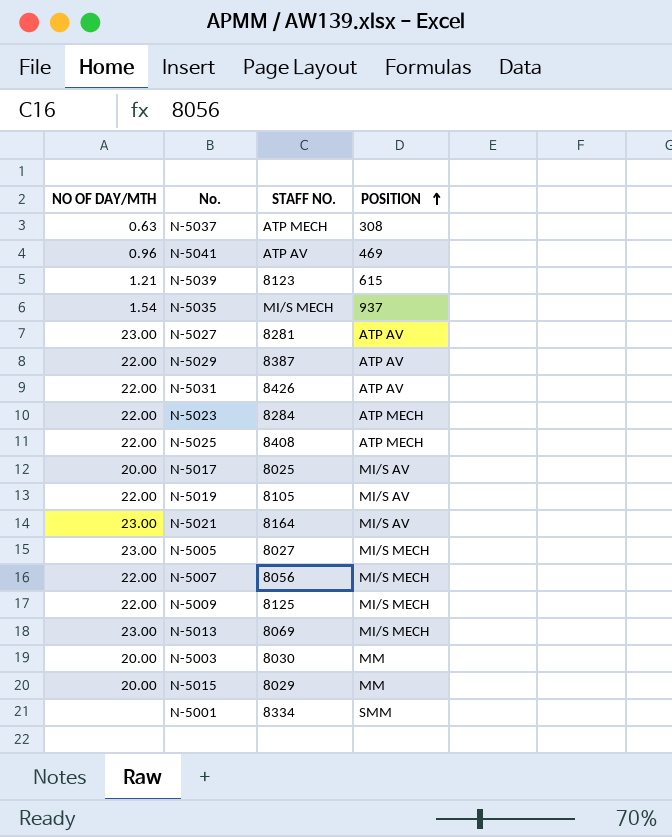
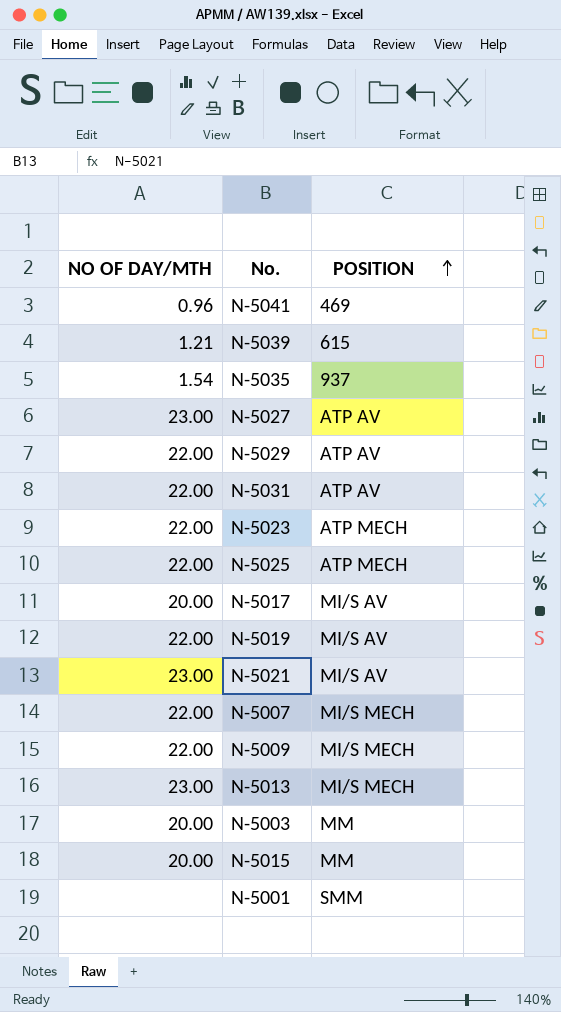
column STAFF NO. | position: 3 -> none
row N-5037: 0.63 | ATP MECH | 308 -> none
row N-5005: 23.00 | 8027 | MI/S MECH -> none

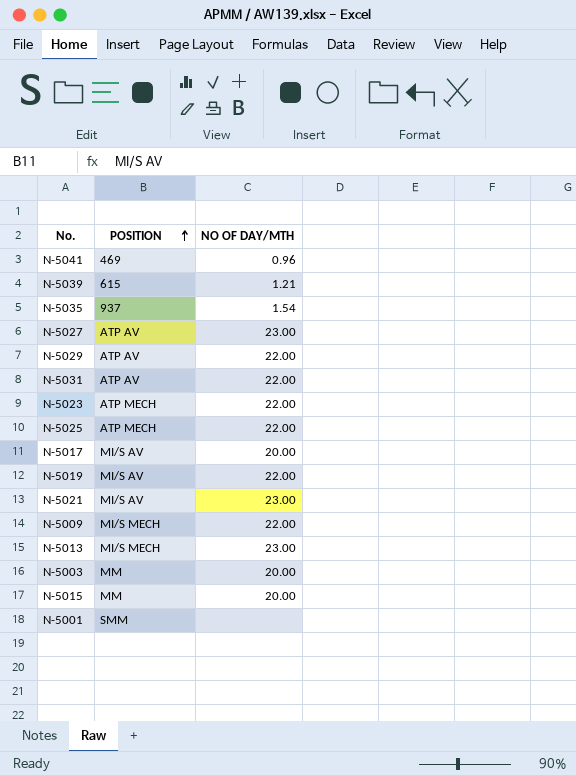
column NO OF DAY/MTH | position: 1 -> 3
row N-5007: 22.00 | MI/S MECH -> none

